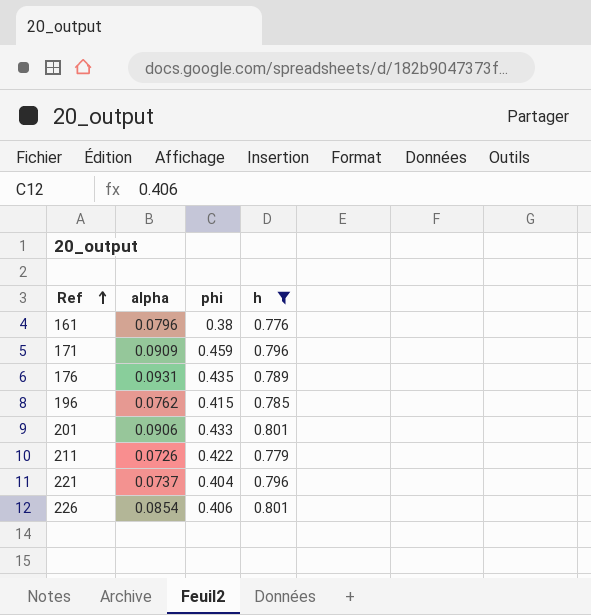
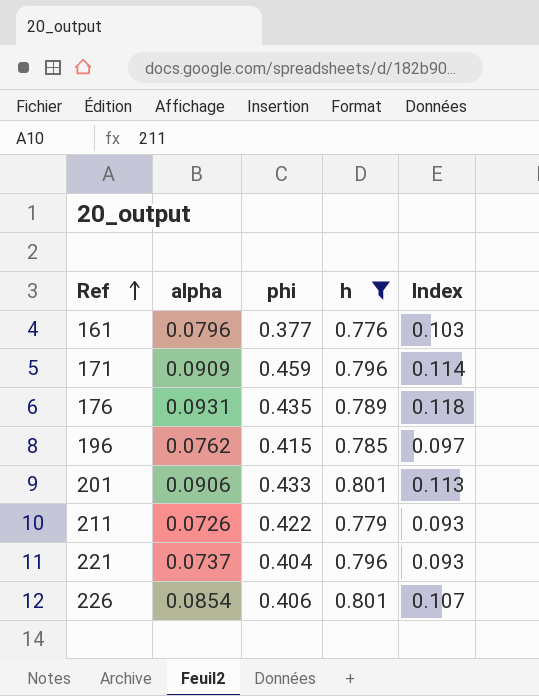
column Index | formula: none -> [alpha] / [h]
161 | phi: 0.38 -> 0.377

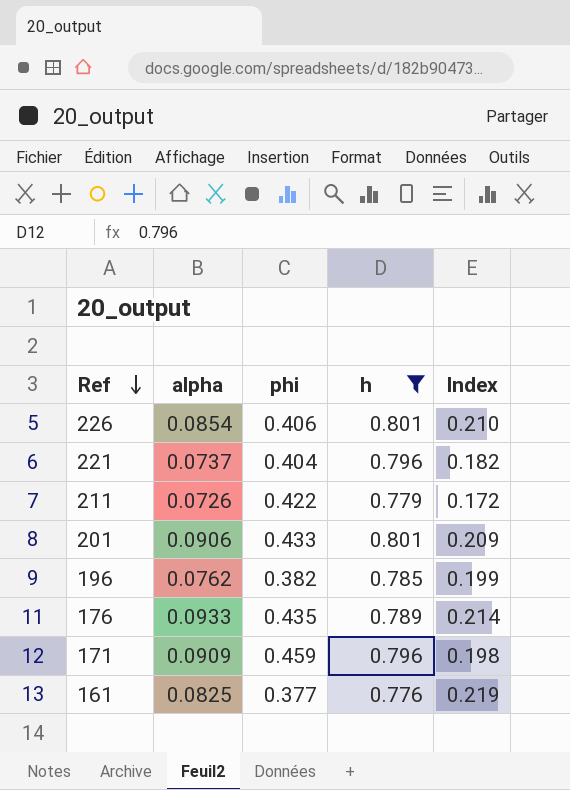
row order: Ref ascending -> Ref descending
column Index | formula: [alpha] / [h] -> [alpha] / [phi]
196 | phi: 0.415 -> 0.382
176 | alpha: 0.0931 -> 0.0933
161 | alpha: 0.0796 -> 0.0825

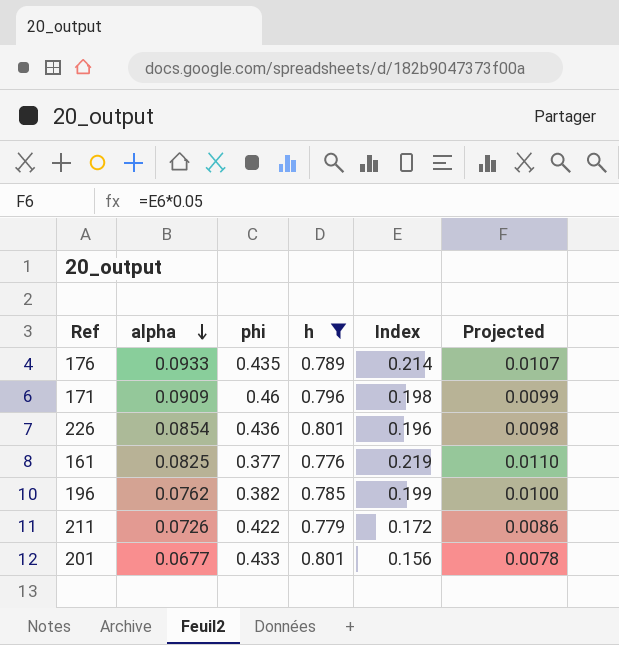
row order: Ref descending -> alpha descending
column Projected | formula: none -> [Index] * 0.05
row 221: 0.0737 | 0.404 | 0.796 | 0.182 -> none
171 | phi: 0.459 -> 0.46
226 | phi: 0.406 -> 0.436
226 | Index: 0.210 -> 0.196
201 | alpha: 0.0906 -> 0.0677
201 | Index: 0.209 -> 0.156

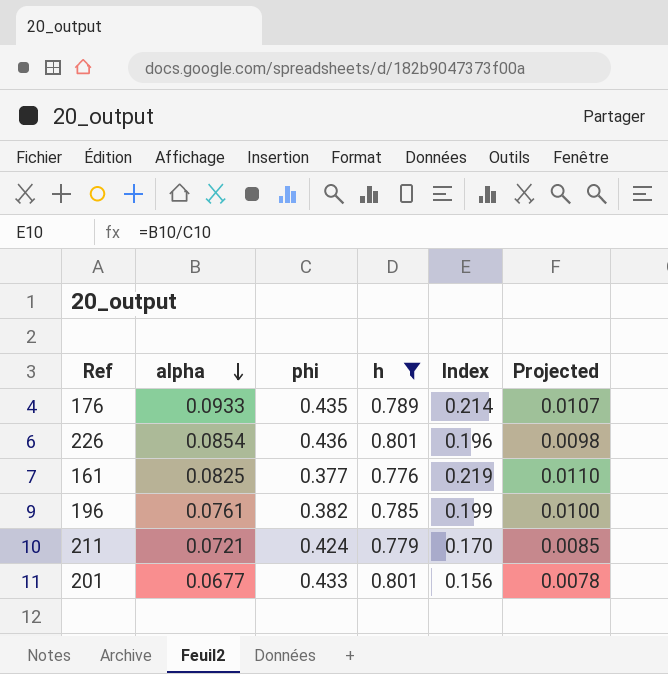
row 171: 0.0909 | 0.46 | 0.796 | 0.198 | 0.0099 -> none
196 | alpha: 0.0762 -> 0.0761
211 | alpha: 0.0726 -> 0.0721
211 | phi: 0.422 -> 0.424
211 | Index: 0.172 -> 0.170
211 | Projected: 0.0086 -> 0.0085

